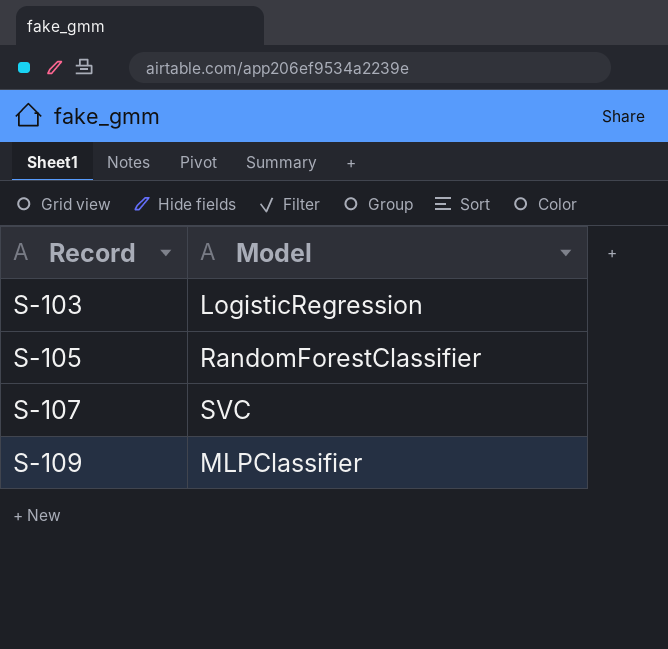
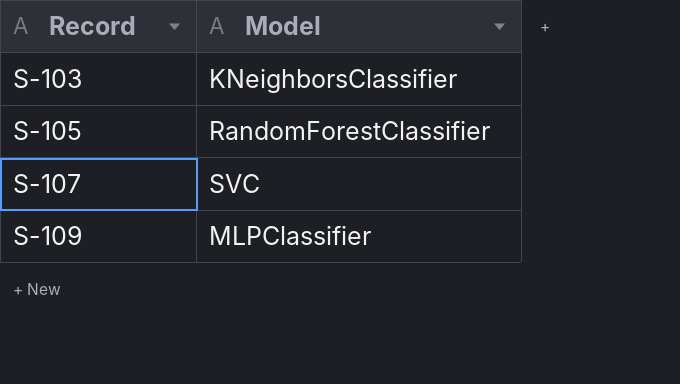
S-103 | Model: LogisticRegression -> KNeighborsClassifier

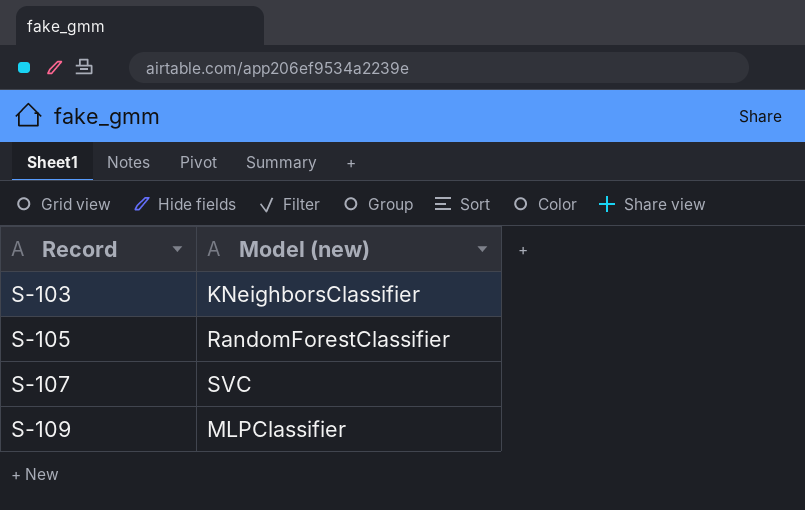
column name: Model -> Model (new)

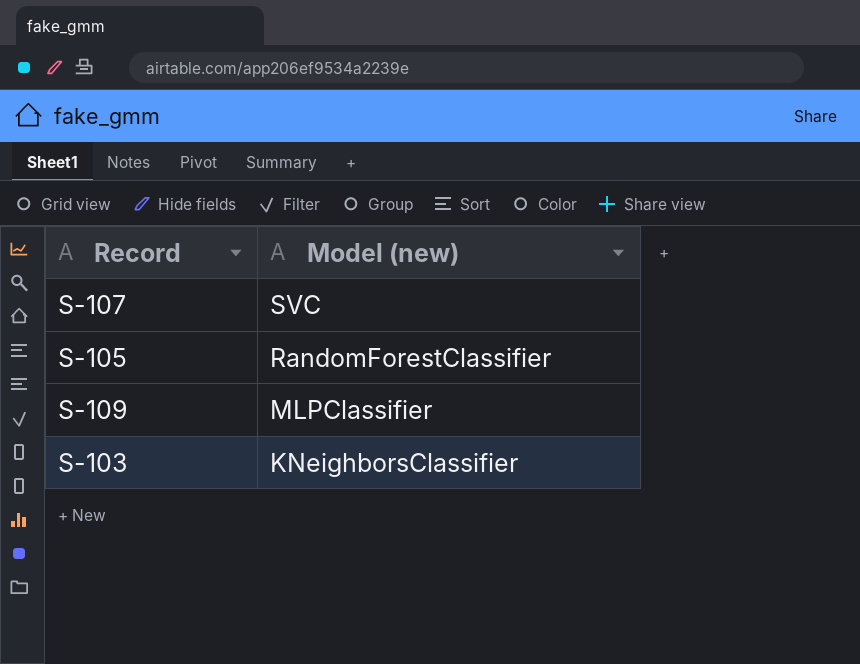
row order: Record ascending -> Model (new) descending

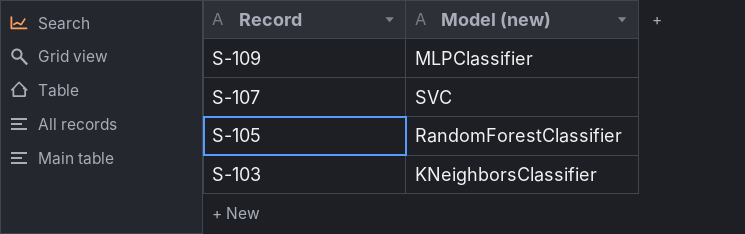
row order: Model (new) descending -> Record descending

